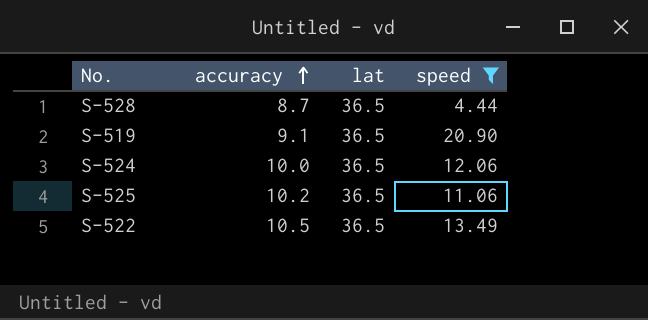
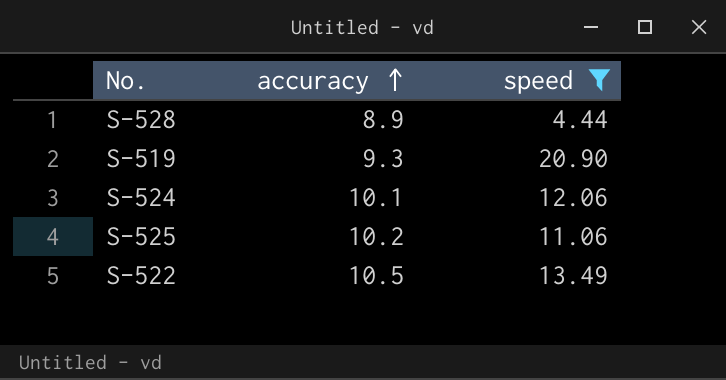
column lat | position: 3 -> none
S-528 | accuracy: 8.7 -> 8.9
S-519 | accuracy: 9.1 -> 9.3
S-524 | accuracy: 10.0 -> 10.1

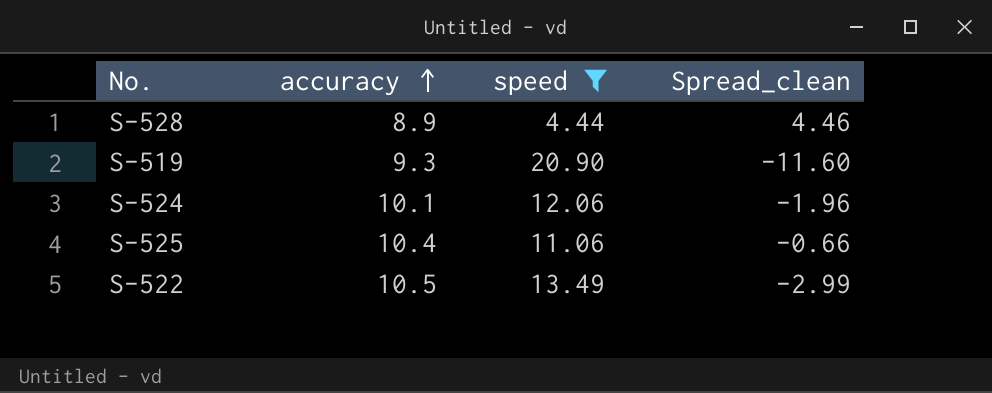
column Spread_clean | formula: none -> [accuracy] - [speed]
S-525 | accuracy: 10.2 -> 10.4

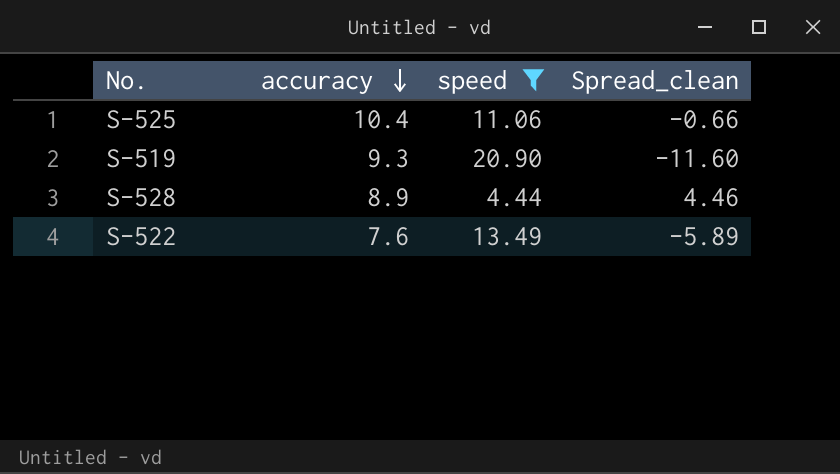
row order: accuracy ascending -> accuracy descending
row S-524: 10.1 | 12.06 | -1.96 -> none
S-522 | accuracy: 10.5 -> 7.6
S-522 | Spread_clean: -2.99 -> -5.89

